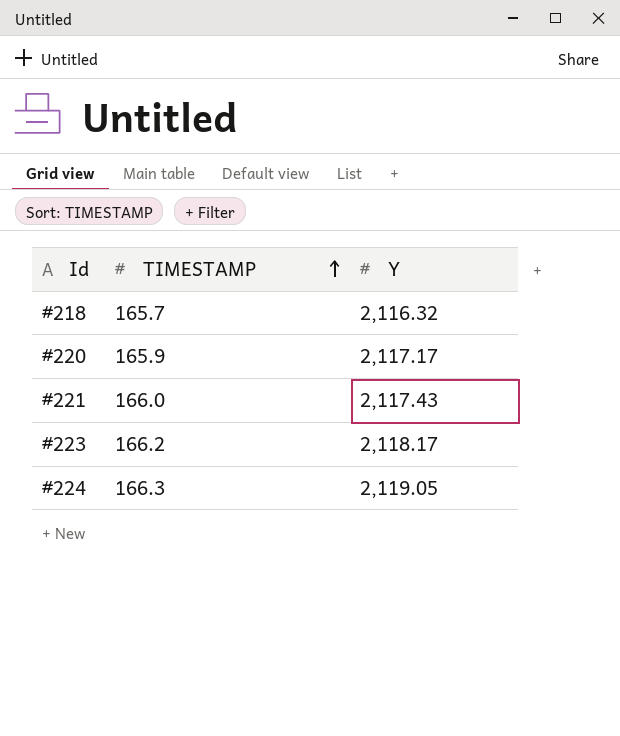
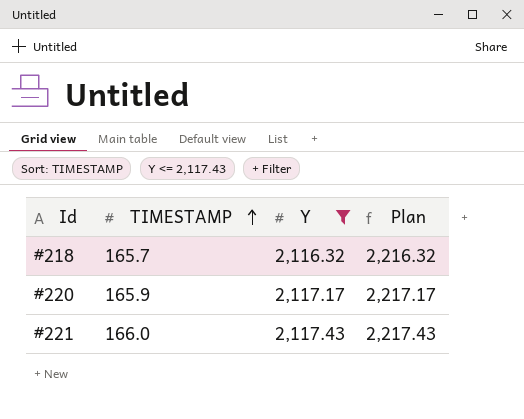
filter: none -> Y <= 2,117.43
column Plan | formula: none -> [Y] + 100

